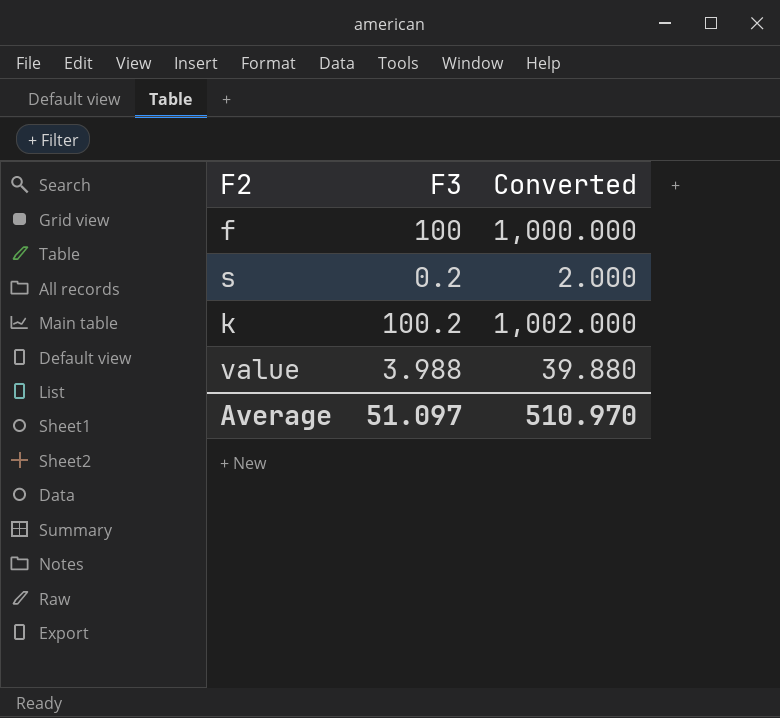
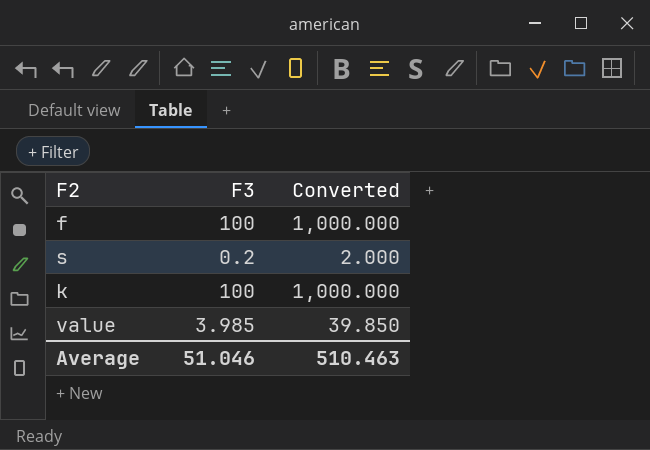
k | F3: 100.2 -> 100
k | Converted: 1,002.000 -> 1,000.000
value | F3: 3.988 -> 3.985
value | Converted: 39.880 -> 39.850
Average | F3: 51.097 -> 51.046
Average | Converted: 510.970 -> 510.463

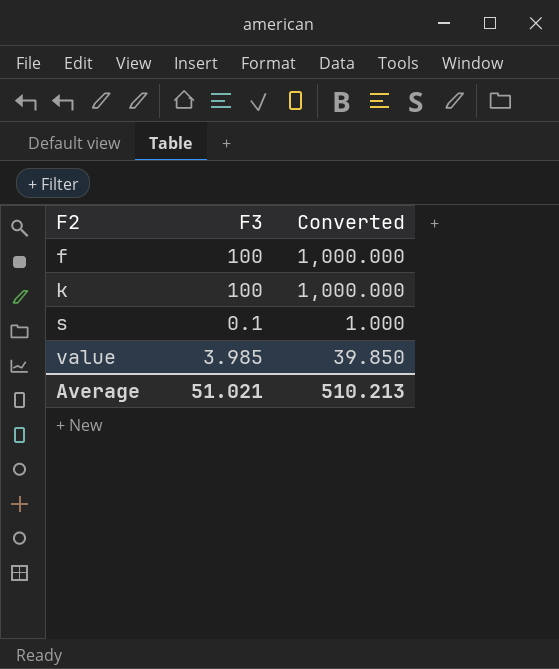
row order: none -> F2 ascending
s | F3: 0.2 -> 0.1
s | Converted: 2.000 -> 1.000
Average | F3: 51.046 -> 51.021
Average | Converted: 510.463 -> 510.213

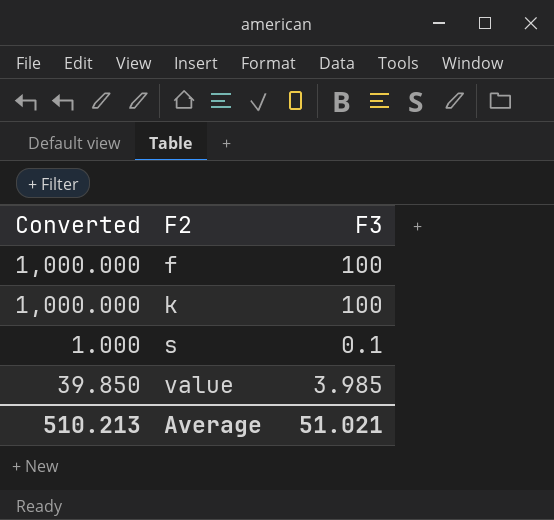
column Converted | position: 3 -> 1

